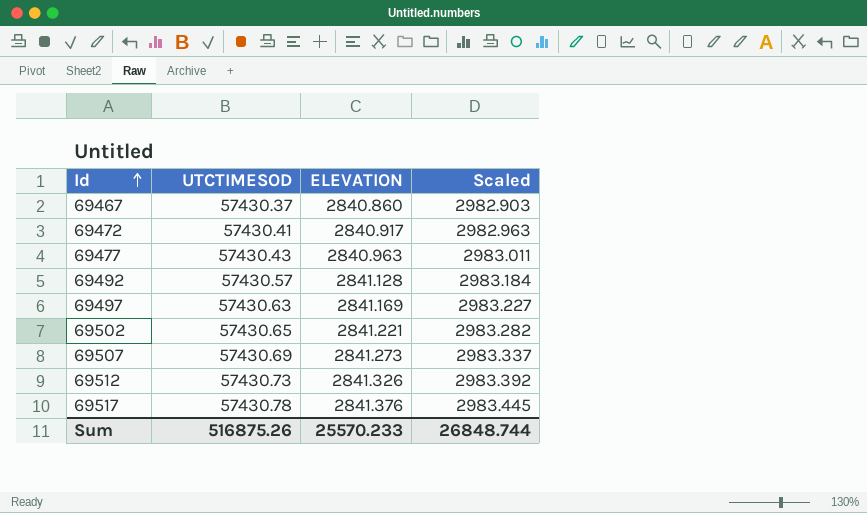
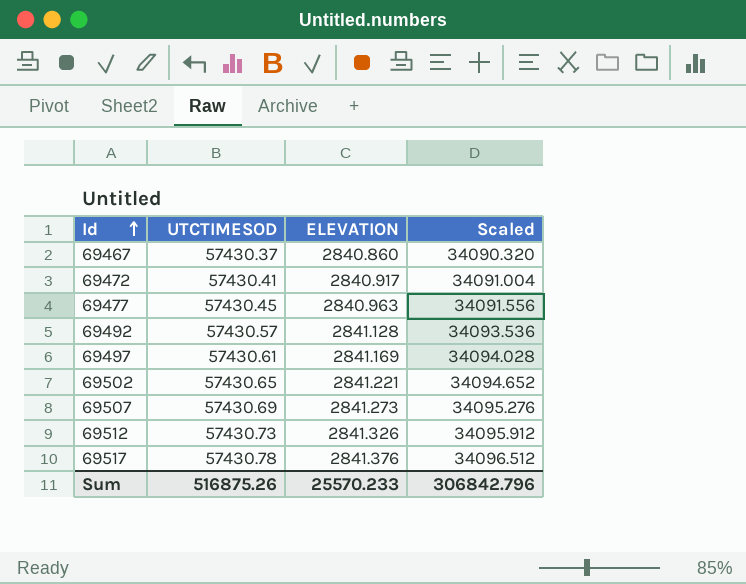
column Scaled | formula: [ELEVATION] * 1.05 -> [ELEVATION] * 12
69477 | UTCTIMESOD: 57430.43 -> 57430.45
69497 | UTCTIMESOD: 57430.63 -> 57430.61
Sum | Scaled: 26848.744 -> 306842.796

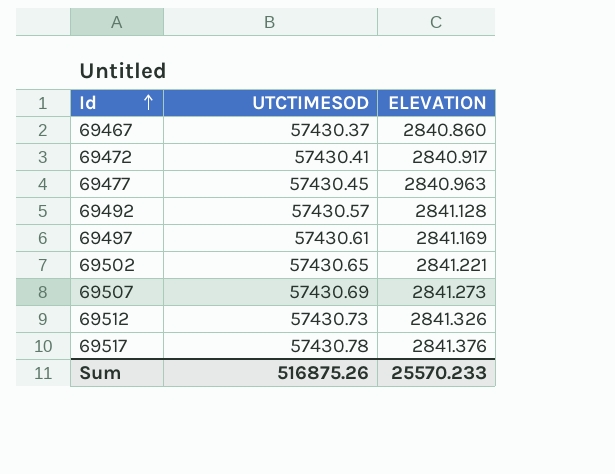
column Scaled | formula: [ELEVATION] * 12 -> none

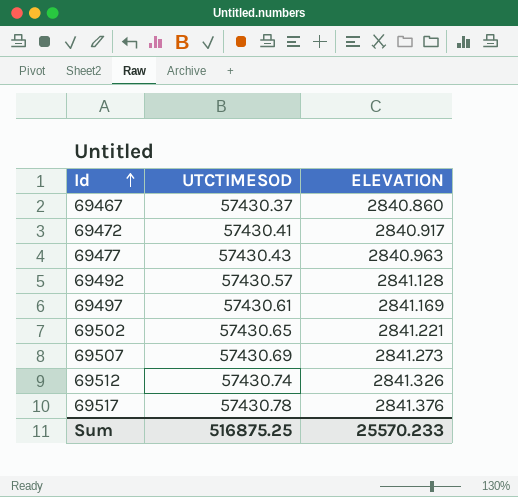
69477 | UTCTIMESOD: 57430.45 -> 57430.43
69512 | UTCTIMESOD: 57430.73 -> 57430.74
Sum | UTCTIMESOD: 516875.26 -> 516875.25

